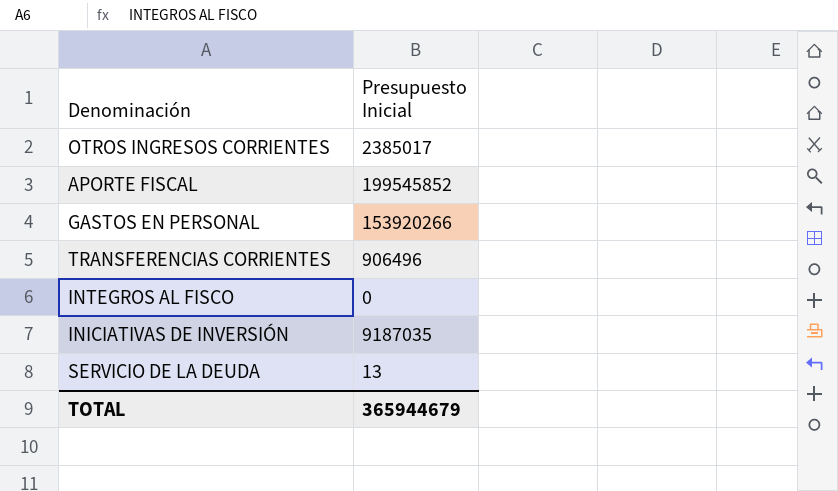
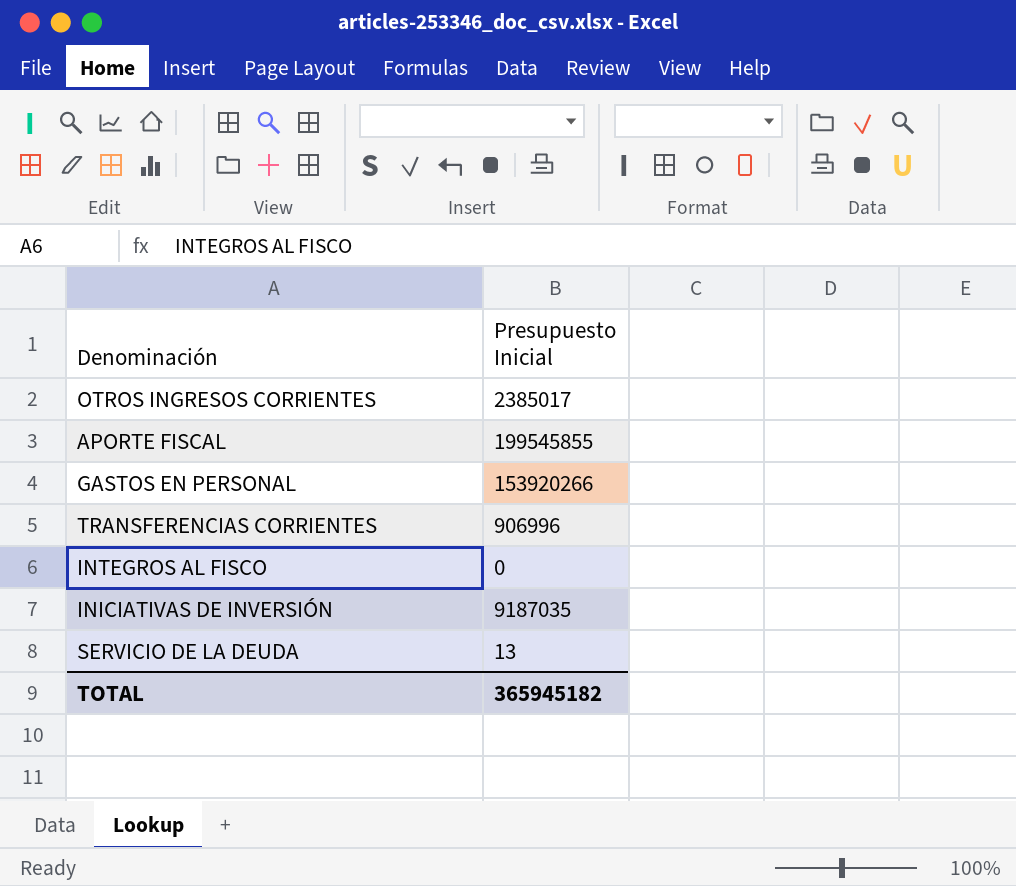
APORTE FISCAL | Presupuesto Inicial: 199545852 -> 199545855
TRANSFERENCIAS CORRIENTES | Presupuesto Inicial: 906496 -> 906996
TOTAL | Presupuesto Inicial: 365944679 -> 365945182

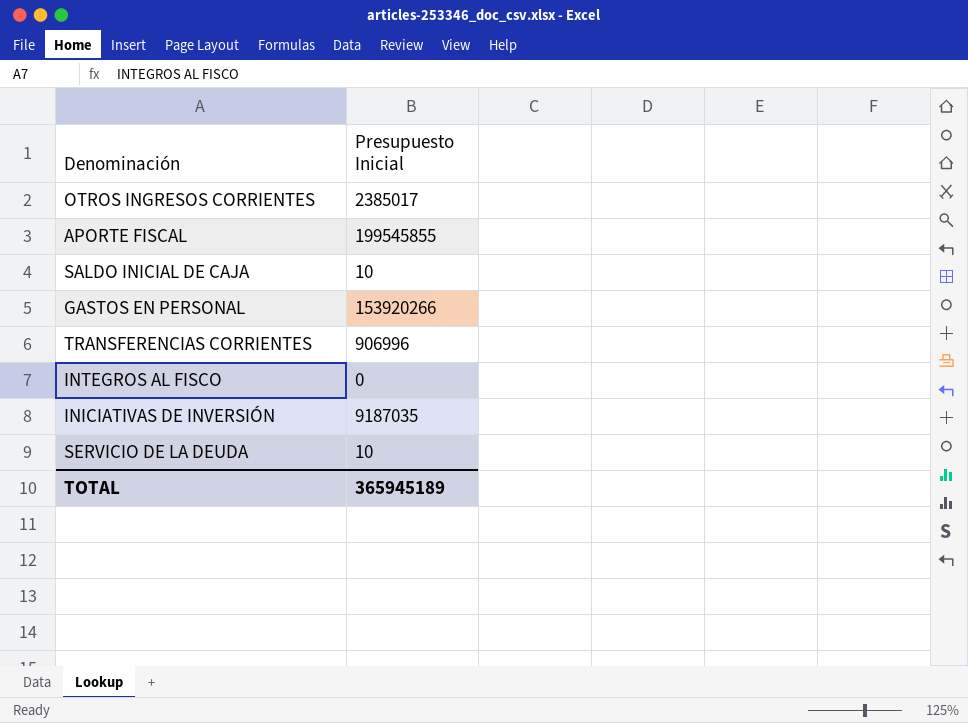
row SALDO INICIAL DE CAJA: none -> 10
SERVICIO DE LA DEUDA | Presupuesto Inicial: 13 -> 10
TOTAL | Presupuesto Inicial: 365945182 -> 365945189

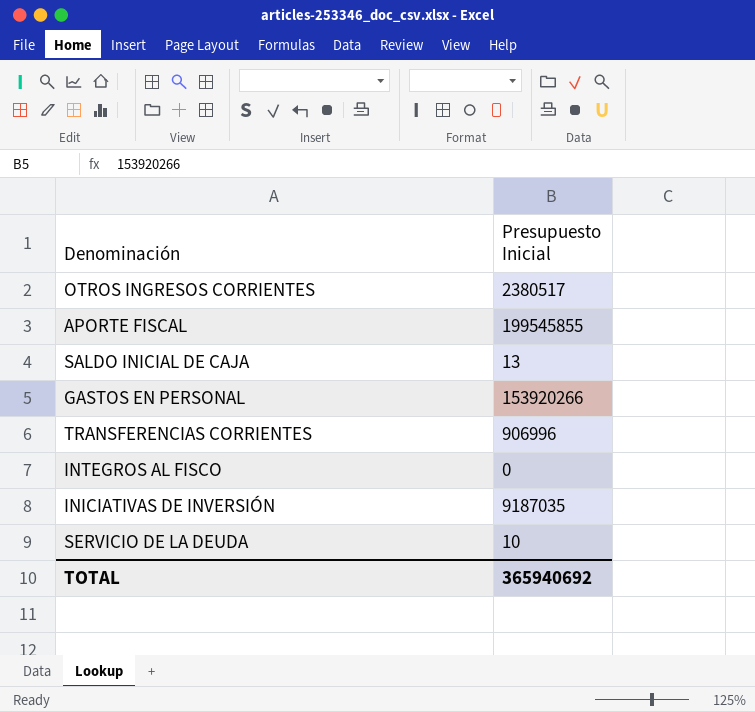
OTROS INGRESOS CORRIENTES | Presupuesto Inicial: 2385017 -> 2380517
SALDO INICIAL DE CAJA | Presupuesto Inicial: 10 -> 13
TOTAL | Presupuesto Inicial: 365945189 -> 365940692

